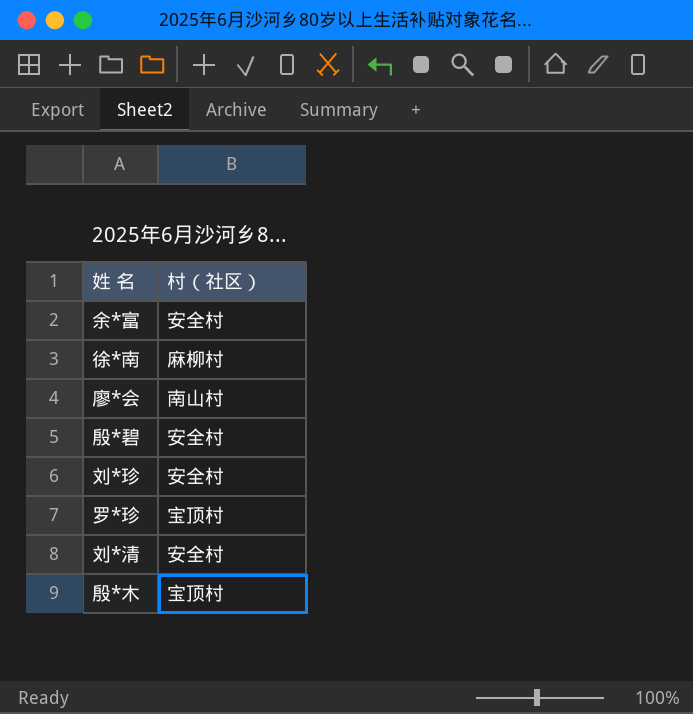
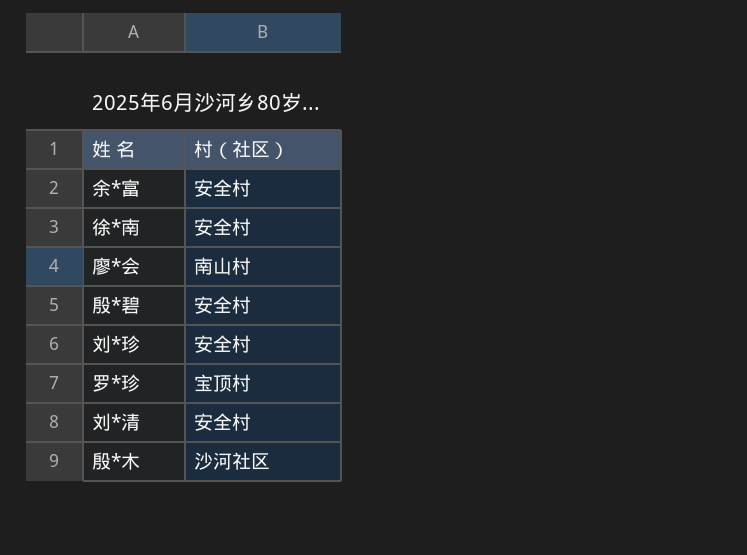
徐*南 | 村（社区）: 麻柳村 -> 安全村
殷*木 | 村（社区）: 宝顶村 -> 沙河社区

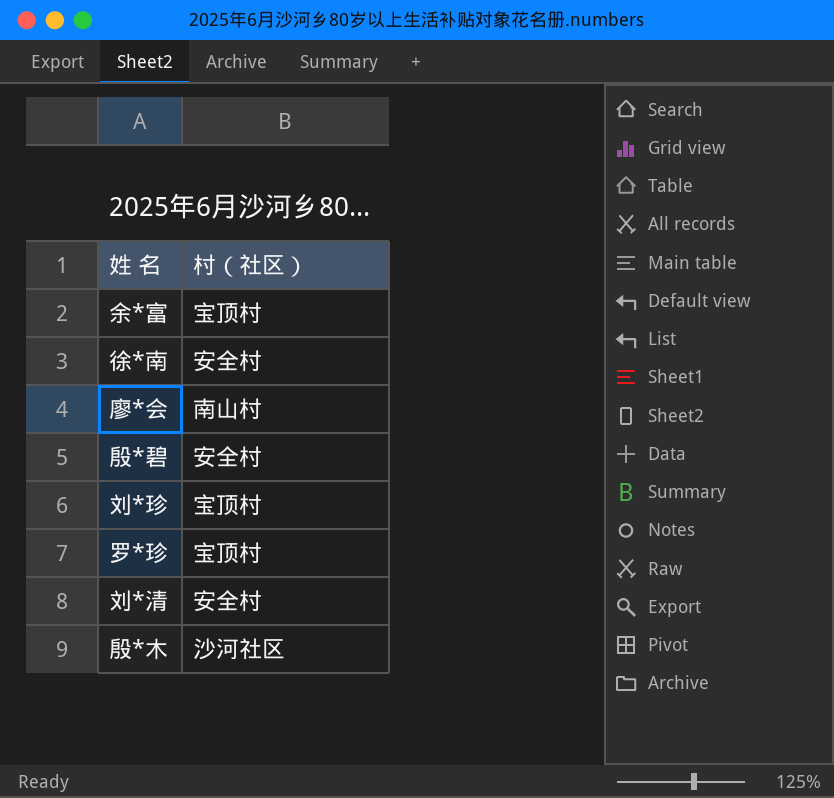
余*富 | 村（社区）: 安全村 -> 宝顶村
刘*珍 | 村（社区）: 安全村 -> 宝顶村

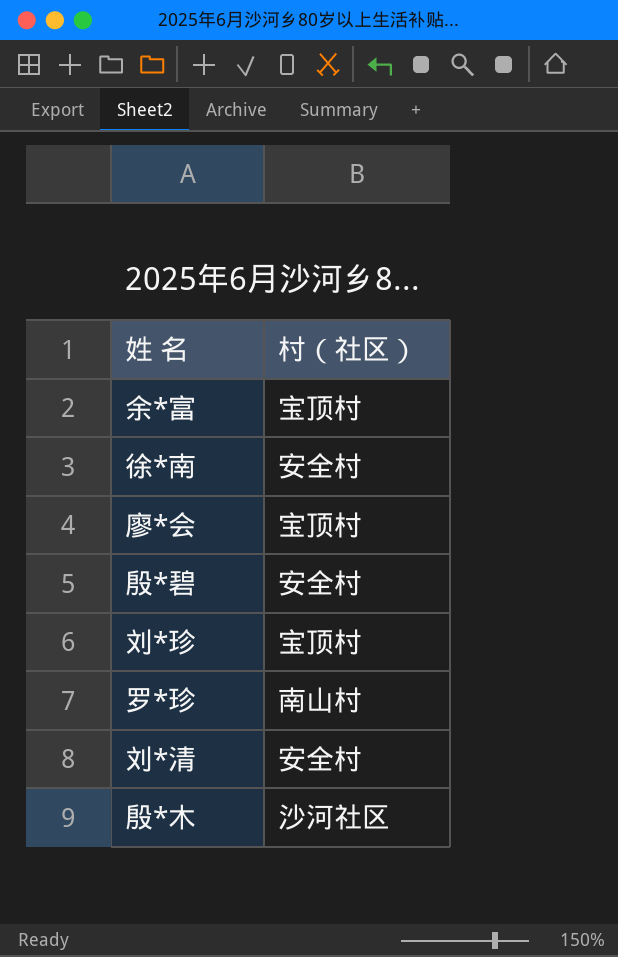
廖*会 | 村（社区）: 南山村 -> 宝顶村
罗*珍 | 村（社区）: 宝顶村 -> 南山村

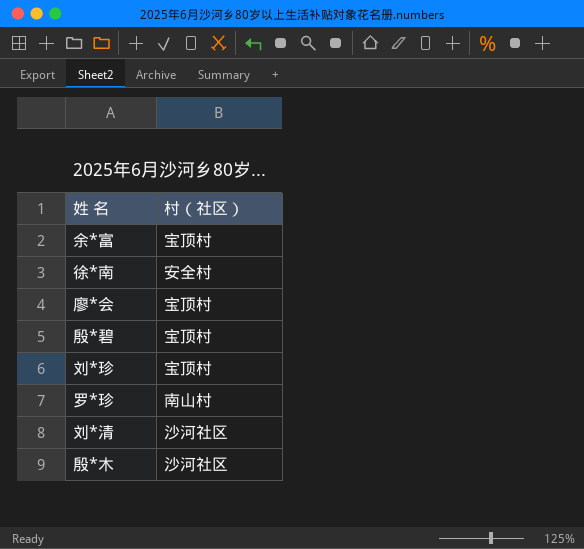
殷*碧 | 村（社区）: 安全村 -> 宝顶村
刘*清 | 村（社区）: 安全村 -> 沙河社区

